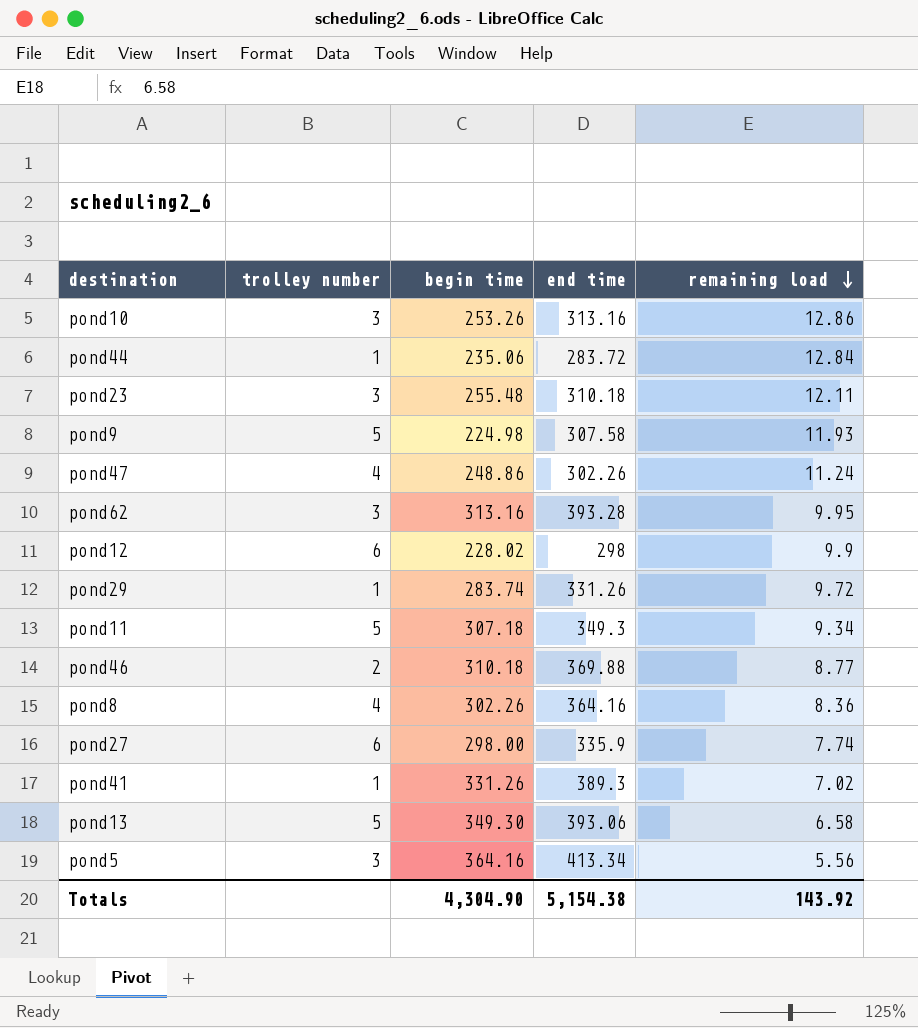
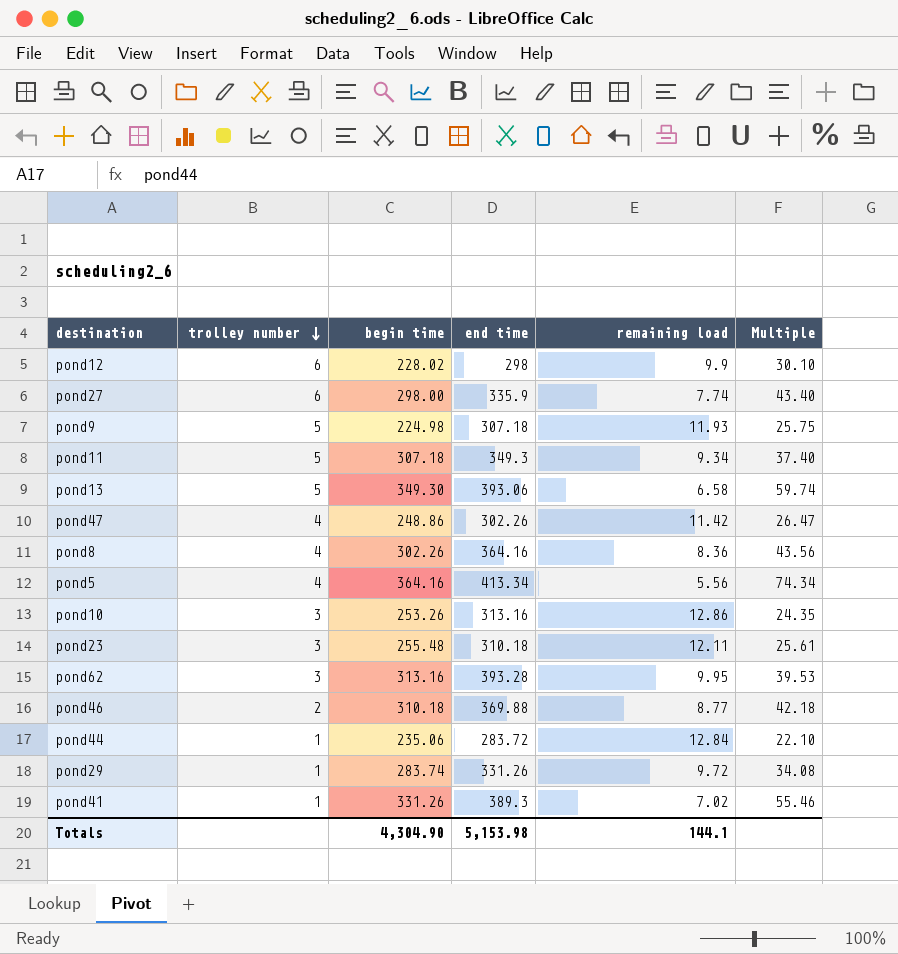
row order: remaining load descending -> trolley number descending
column Multiple | formula: none -> [end time] / [remaining load]
pond9 | end time: 307.58 -> 307.18
pond47 | remaining load: 11.24 -> 11.42
pond5 | trolley number: 3 -> 4
Totals | end time: 5,154.38 -> 5,153.98
Totals | remaining load: 143.92 -> 144.1

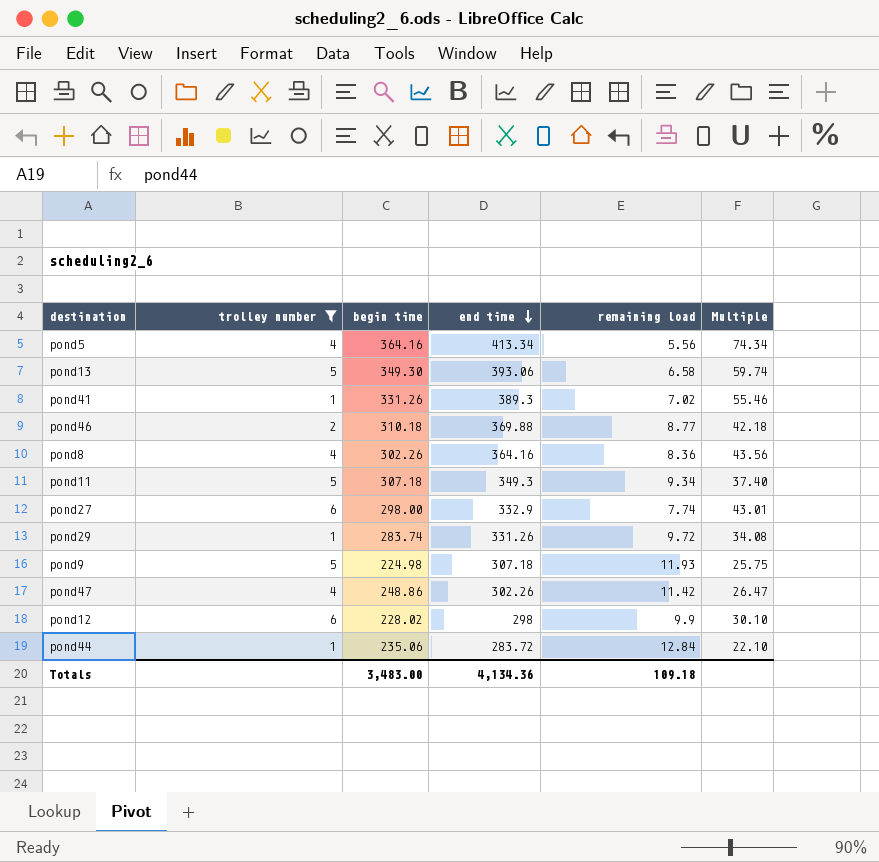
filter: none -> trolley number != 3
row order: trolley number descending -> end time descending
pond27 | end time: 335.9 -> 332.9
pond27 | Multiple: 43.40 -> 43.01
Totals | begin time: 4,304.90 -> 3,483.00
Totals | end time: 5,153.98 -> 4,134.36
Totals | remaining load: 144.1 -> 109.18

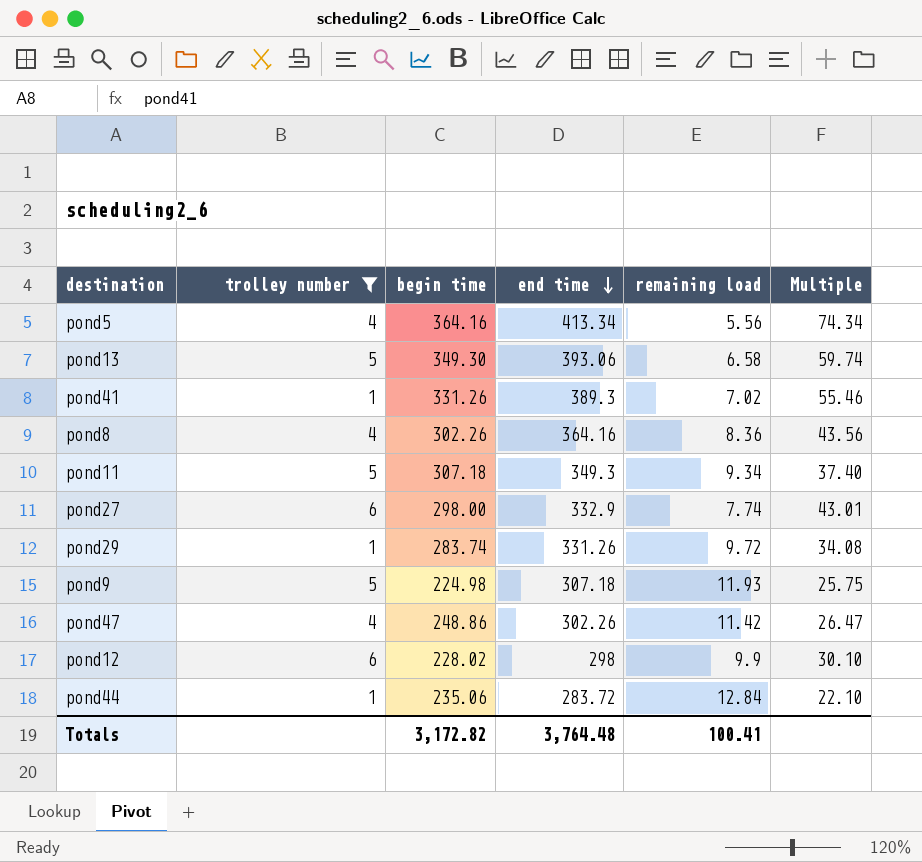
row pond46: 2 | 310.18 | 369.88 | 8.77 | 42.18 -> none
Totals | begin time: 3,483.00 -> 3,172.82
Totals | end time: 4,134.36 -> 3,764.48
Totals | remaining load: 109.18 -> 100.41

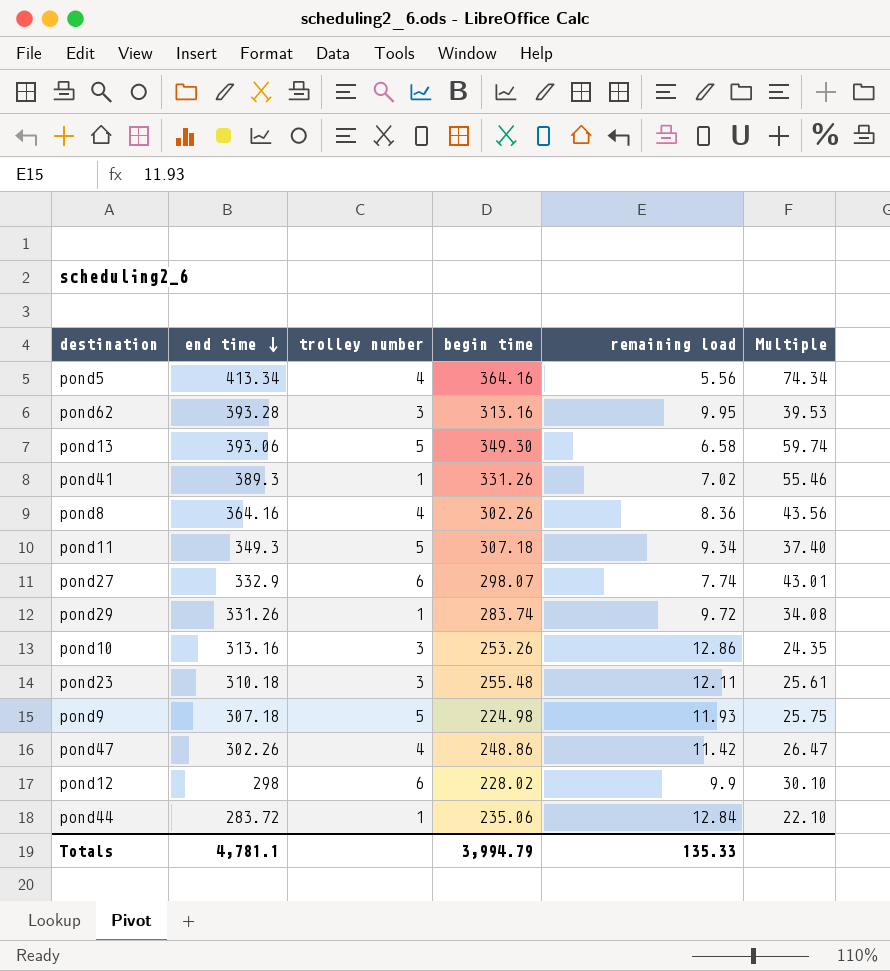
filter: trolley number != 3 -> none
column end time | position: 4 -> 2
pond27 | begin time: 298.00 -> 298.07
Totals | end time: 3,764.48 -> 4,781.1
Totals | begin time: 3,172.82 -> 3,994.79
Totals | remaining load: 100.41 -> 135.33

